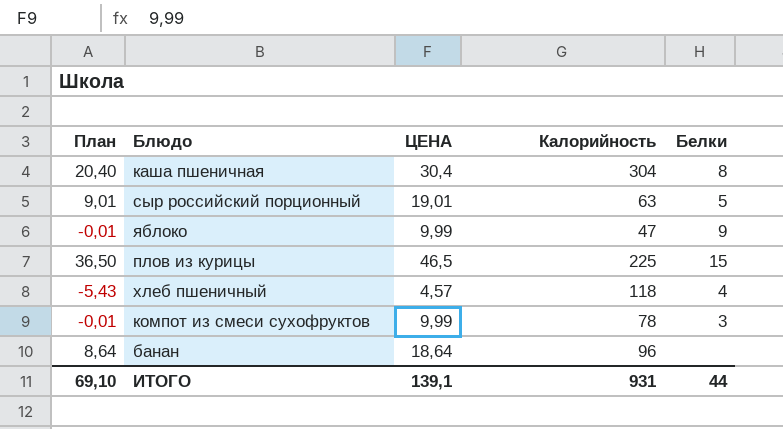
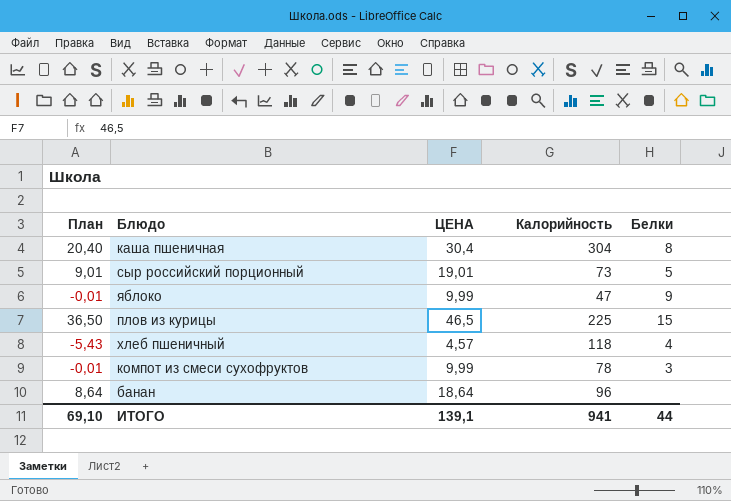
сыр российский порционный | Калорийность: 63 -> 73
ИТОГО | Калорийность: 931 -> 941

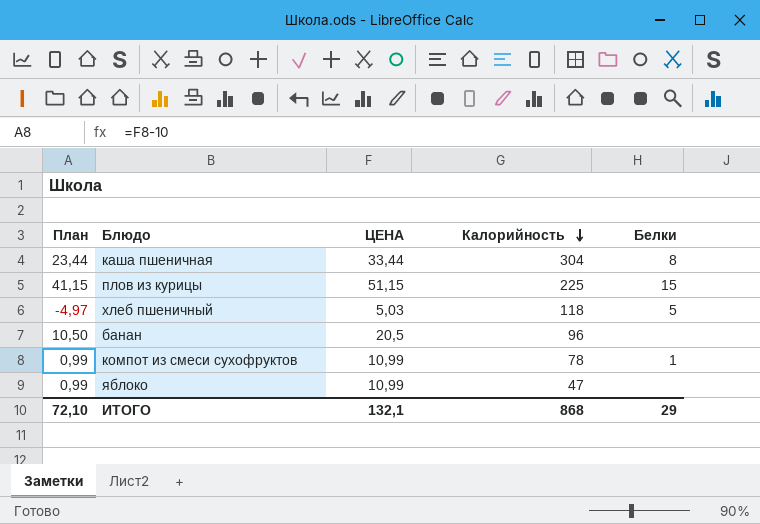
row order: none -> Калорийность descending
row сыр российский порционный: 9,01 | 19,01 | 73 | 5 -> none
каша пшеничная | План: 20,40 -> 23,44
каша пшеничная | ЦЕНА: 30,4 -> 33,44
плов из курицы | План: 36,50 -> 41,15
плов из курицы | ЦЕНА: 46,5 -> 51,15
хлеб пшеничный | План: -5,43 -> -4,97
хлеб пшеничный | ЦЕНА: 4,57 -> 5,03
хлеб пшеничный | Белки: 4 -> 5
банан | План: 8,64 -> 10,50
банан | ЦЕНА: 18,64 -> 20,5
компот из смеси сухофруктов | План: -0,01 -> 0,99
компот из смеси сухофруктов | ЦЕНА: 9,99 -> 10,99
компот из смеси сухофруктов | Белки: 3 -> 1
яблоко | План: -0,01 -> 0,99
яблоко | ЦЕНА: 9,99 -> 10,99
яблоко | Белки: 9 -> none
ИТОГО | План: 69,10 -> 72,10
ИТОГО | ЦЕНА: 139,1 -> 132,1
ИТОГО | Калорийность: 941 -> 868
ИТОГО | Белки: 44 -> 29

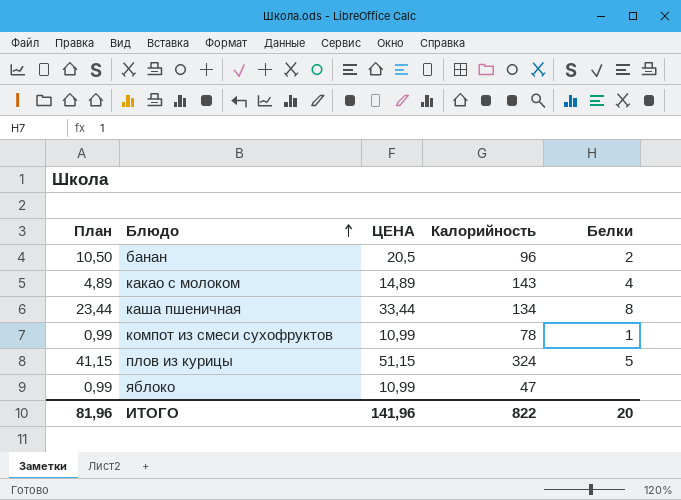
row order: Калорийность descending -> Блюдо ascending
row хлеб пшеничный: -4,97 | 5,03 | 118 | 5 -> none
банан | Белки: none -> 2
row какао с молоком: none -> 4,89 | 14,89 | 143 | 4
каша пшеничная | Калорийность: 304 -> 134
плов из курицы | Калорийность: 225 -> 324
плов из курицы | Белки: 15 -> 5
ИТОГО | План: 72,10 -> 81,96
ИТОГО | ЦЕНА: 132,1 -> 141,96
ИТОГО | Калорийность: 868 -> 822
ИТОГО | Белки: 29 -> 20

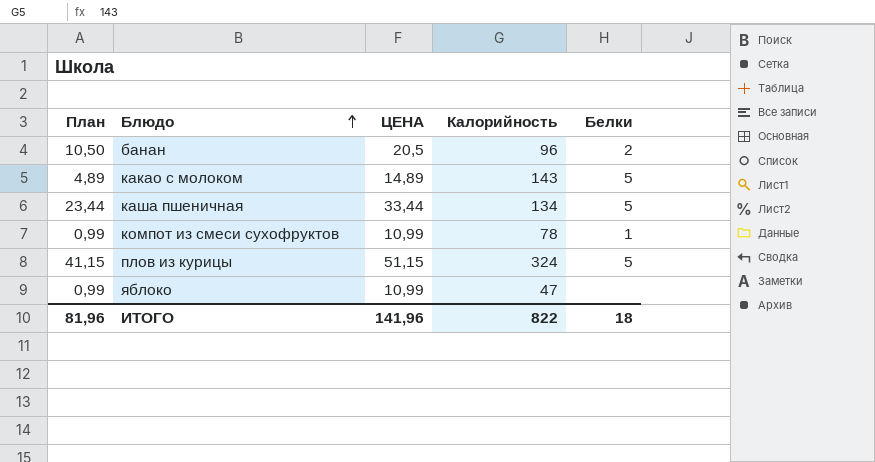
какао с молоком | Белки: 4 -> 5
каша пшеничная | Белки: 8 -> 5
ИТОГО | Белки: 20 -> 18

